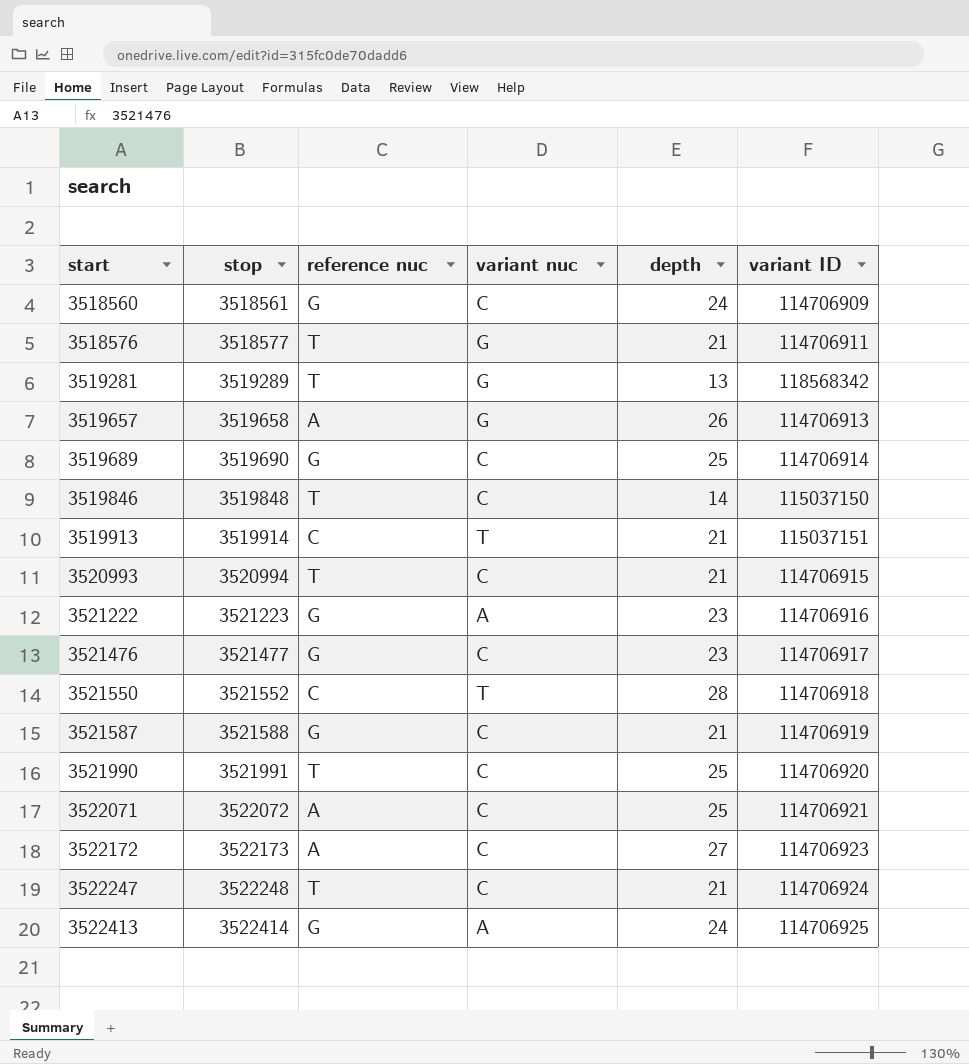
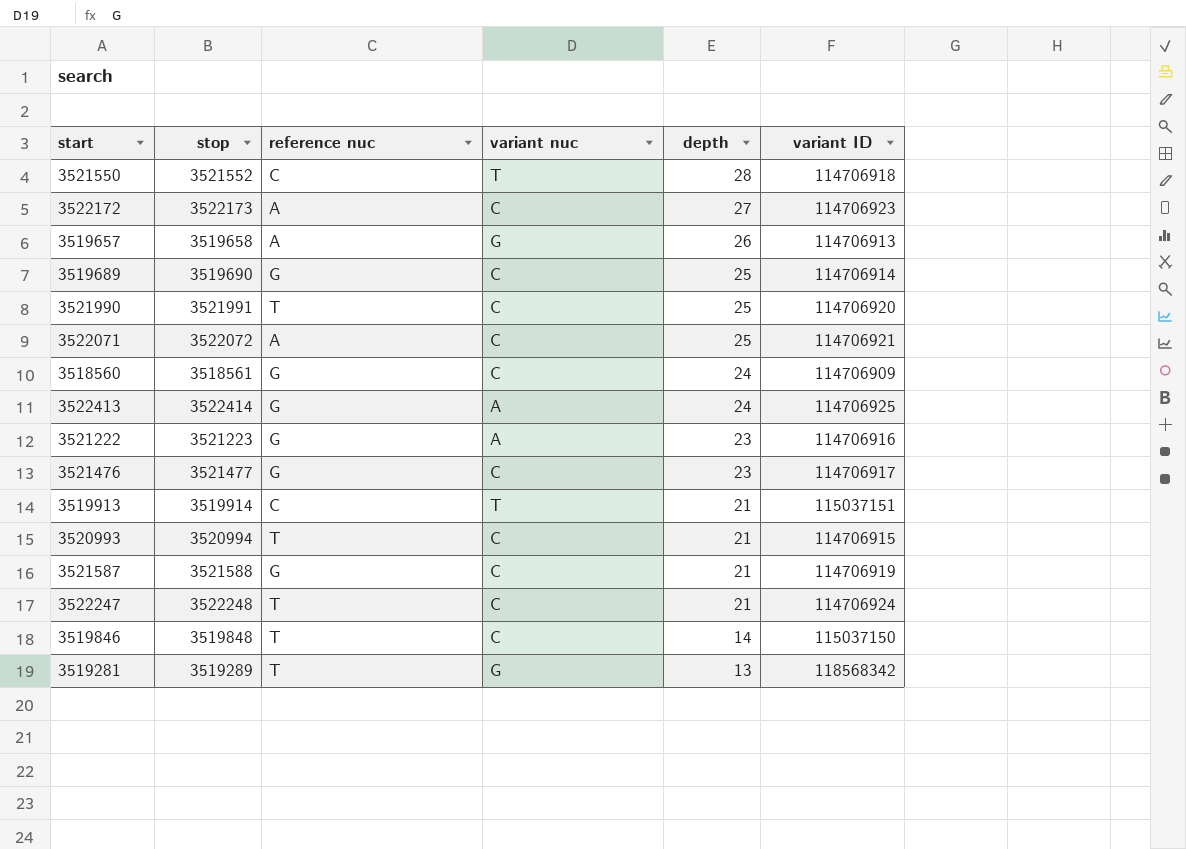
row order: start ascending -> depth descending
row 3518576: 3518577 | T | G | 21 | 114706911 -> none

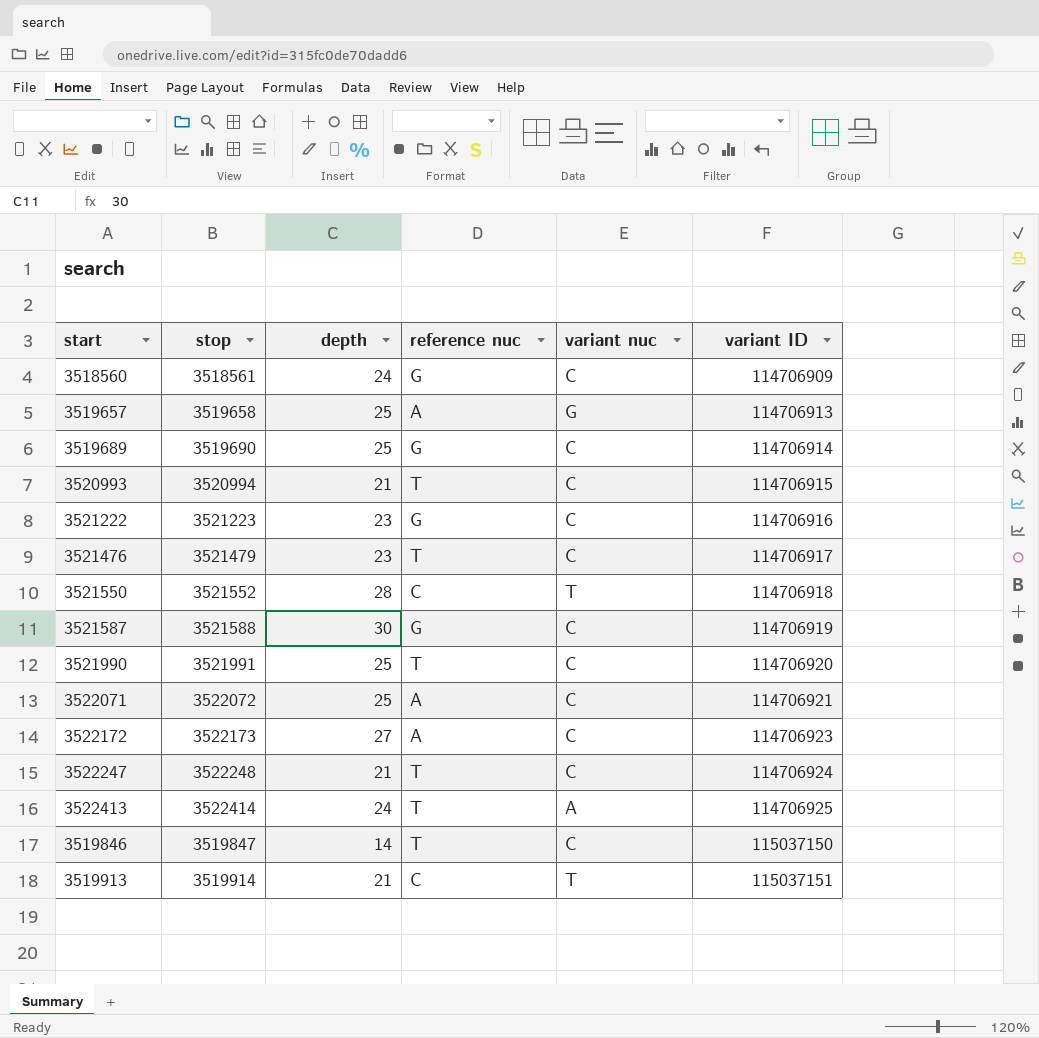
row order: depth descending -> variant ID ascending
column depth | position: 5 -> 3
row 3519281: 3519289 | T | G | 13 | 118568342 -> none
3519657 | depth: 26 -> 25
3521222 | variant nuc: A -> C
3521476 | stop: 3521477 -> 3521479
3521476 | reference nuc: G -> T
3521587 | depth: 21 -> 30
3522413 | reference nuc: G -> T
3519846 | stop: 3519848 -> 3519847

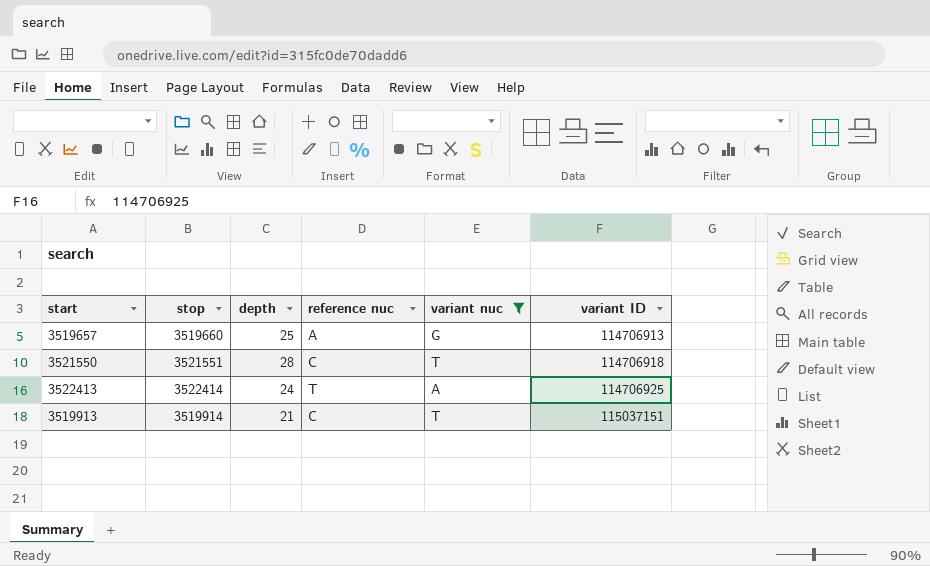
filter: none -> variant nuc != C
3519657 | stop: 3519658 -> 3519660
3521550 | stop: 3521552 -> 3521551

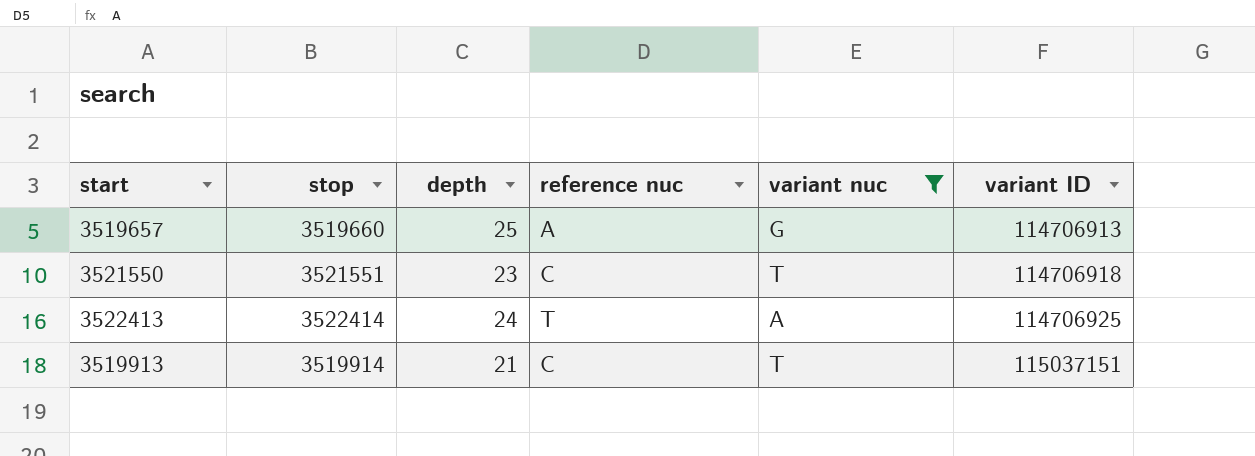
3521550 | depth: 28 -> 23

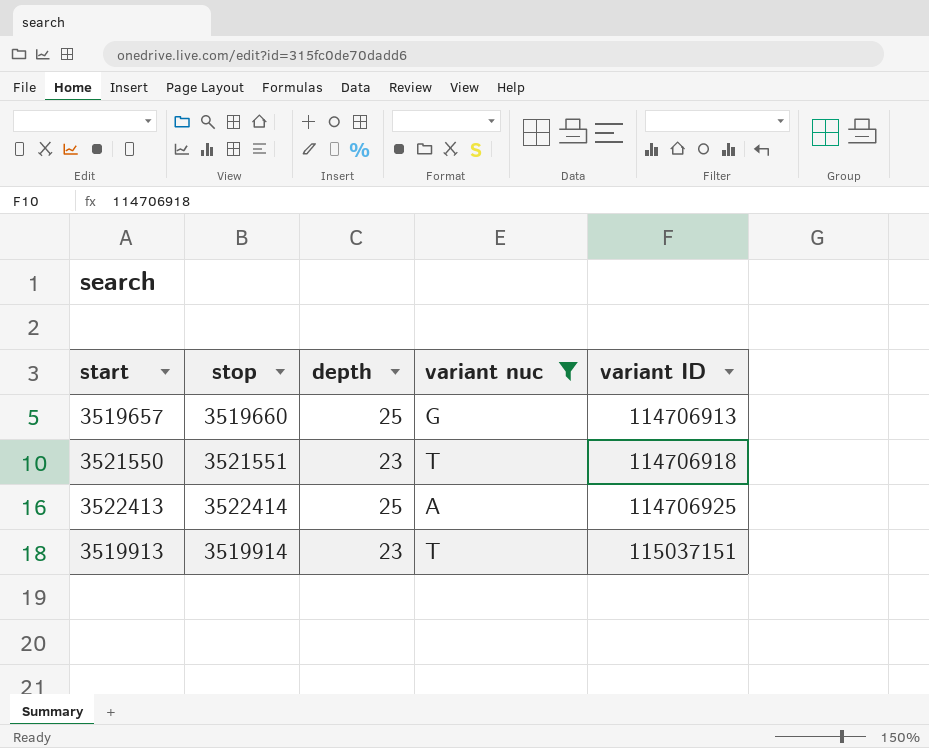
column reference nuc | position: 4 -> none
3522413 | depth: 24 -> 25
3519913 | depth: 21 -> 23

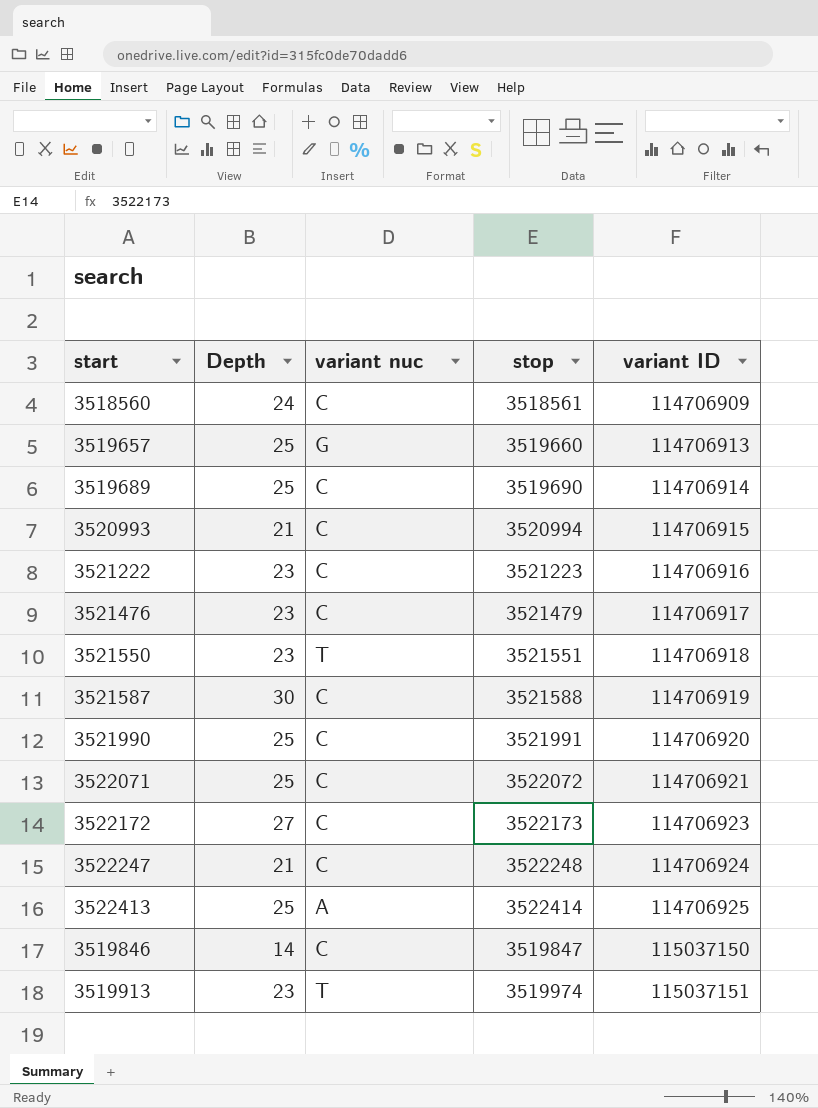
filter: variant nuc != C -> none
column name: depth -> Depth
column stop | position: 2 -> 4
3519913 | stop: 3519914 -> 3519974

